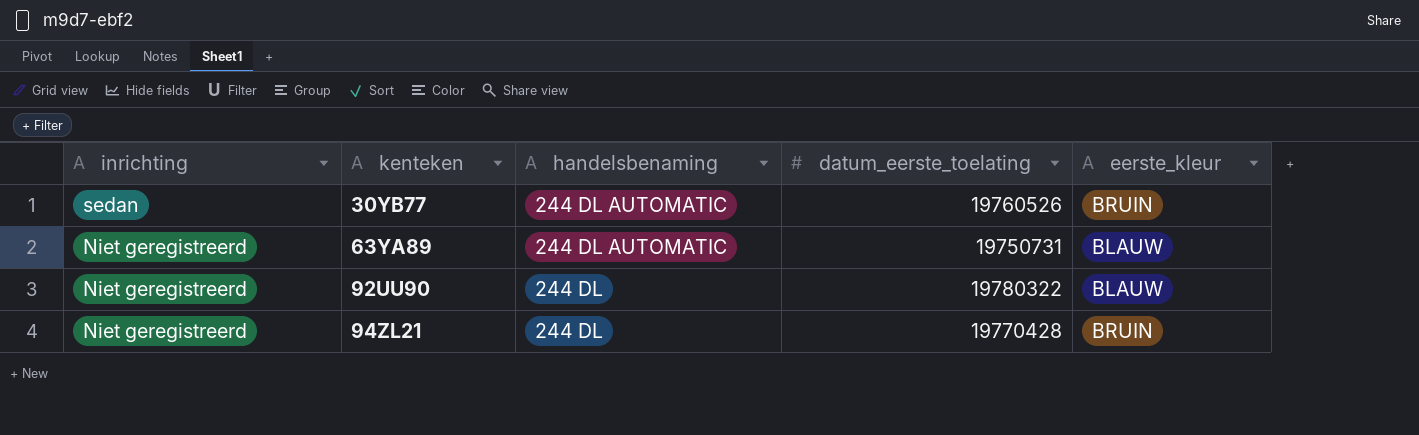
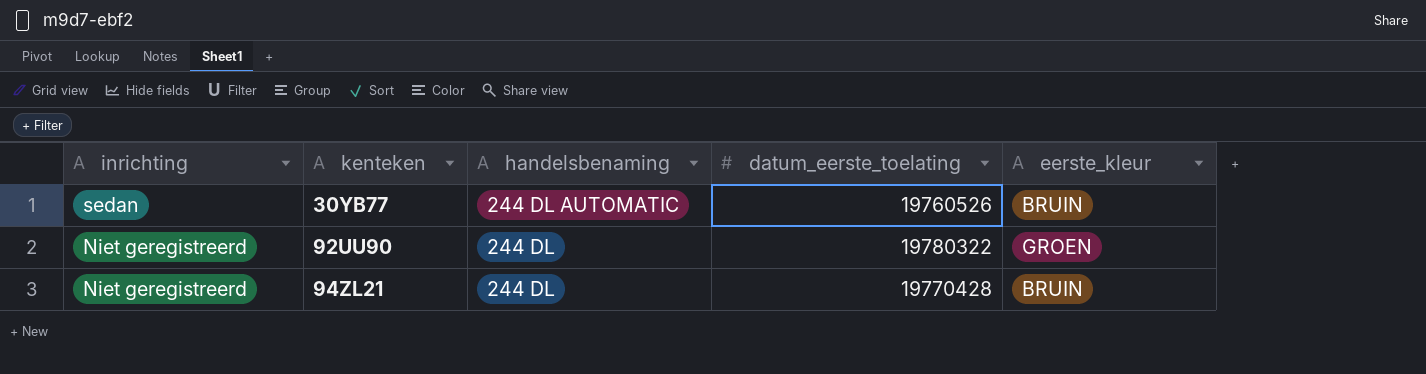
row 63YA89: Niet geregistreerd | 244 DL AUTOMATIC | 19750731 | BLAUW -> none
92UU90 | eerste_kleur: BLAUW -> GROEN

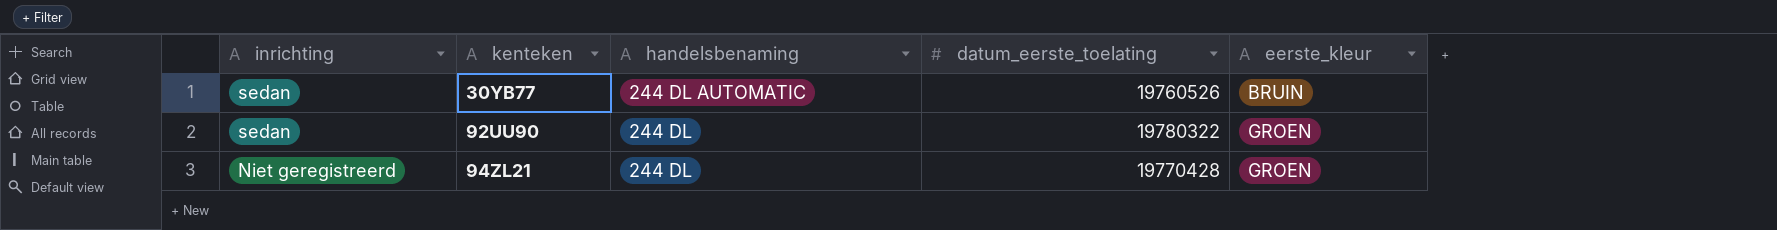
92UU90 | inrichting: Niet geregistreerd -> sedan
94ZL21 | eerste_kleur: BRUIN -> GROEN

